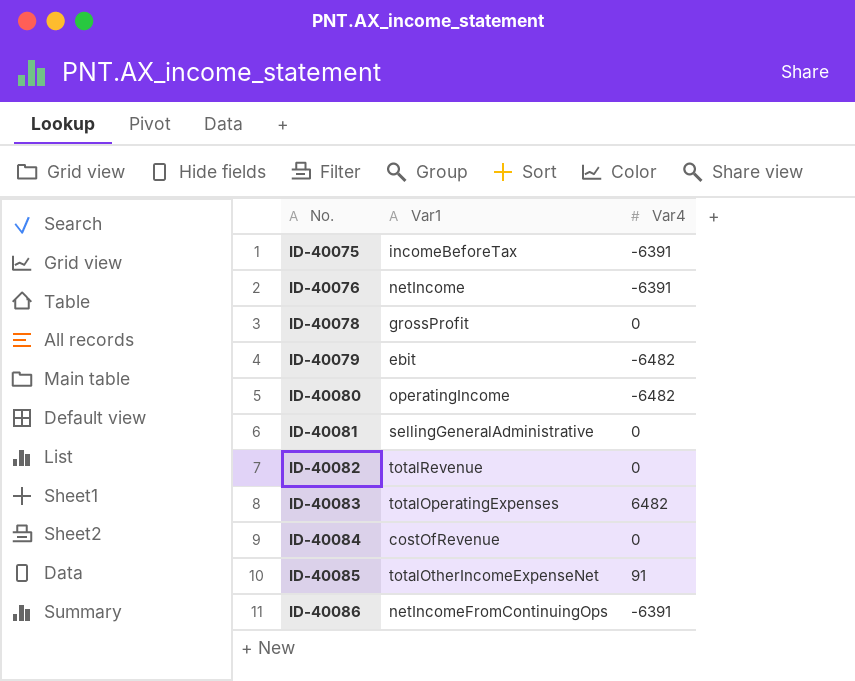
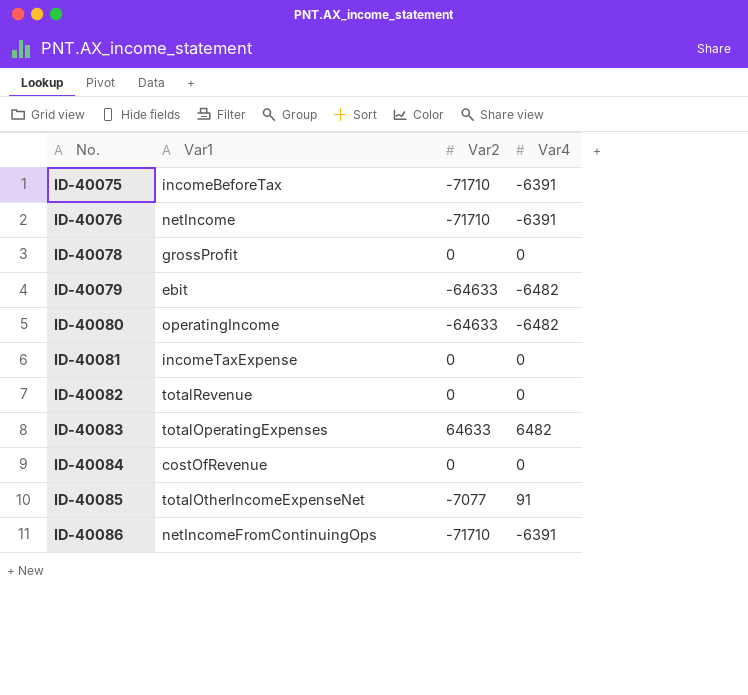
column Var2 | position: none -> 3
ID-40081 | Var1: sellingGeneralAdministrative -> incomeTaxExpense

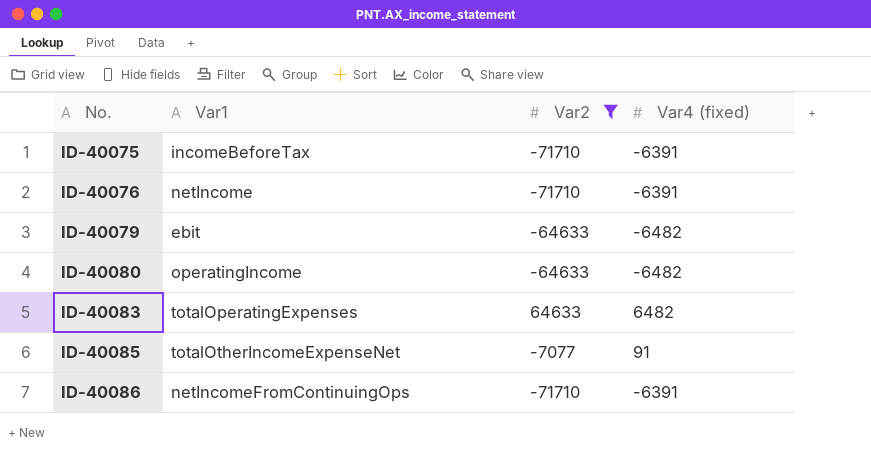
filter: none -> Var2 != 0
column name: Var4 -> Var4 (fixed)

